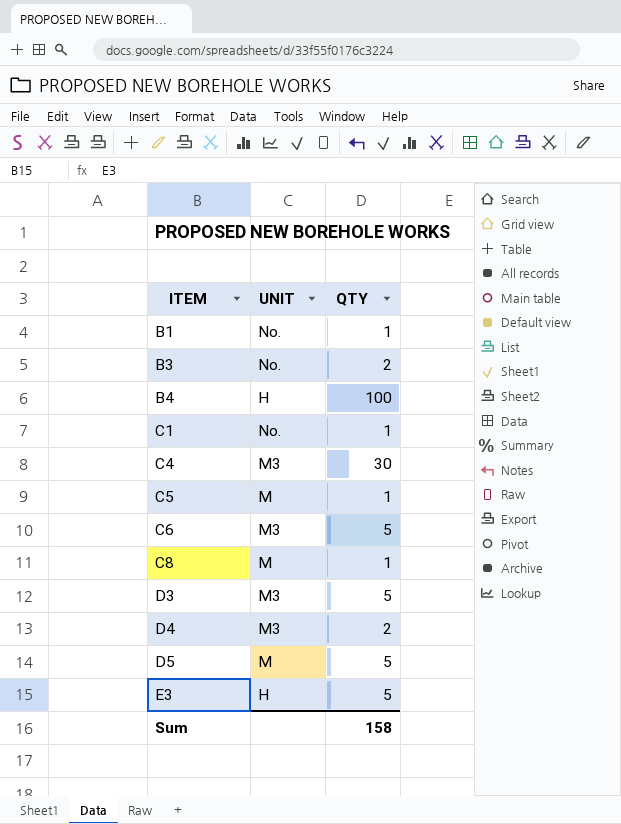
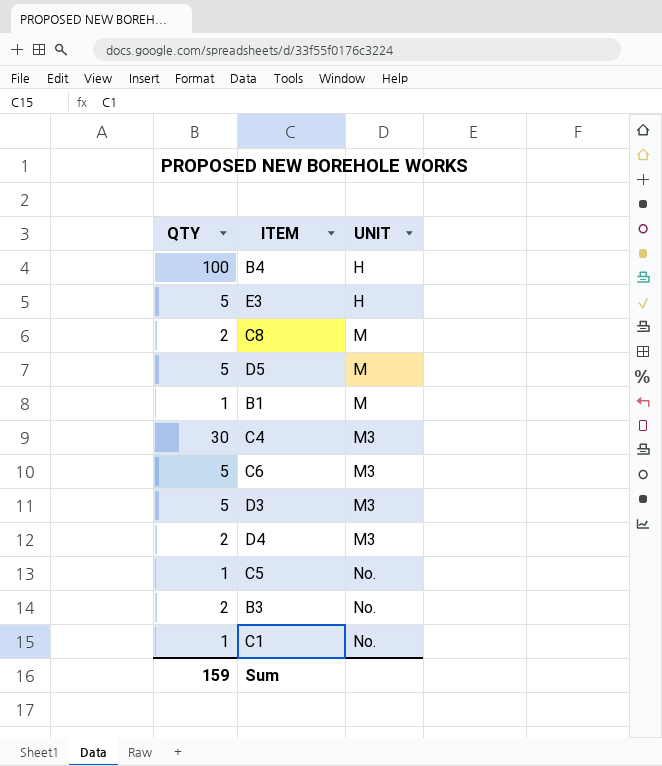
row order: ITEM ascending -> UNIT ascending
column QTY | position: 3 -> 1
C8 | QTY: 1 -> 2
B1 | UNIT: No. -> M
C5 | UNIT: M -> No.
Sum | QTY: 158 -> 159

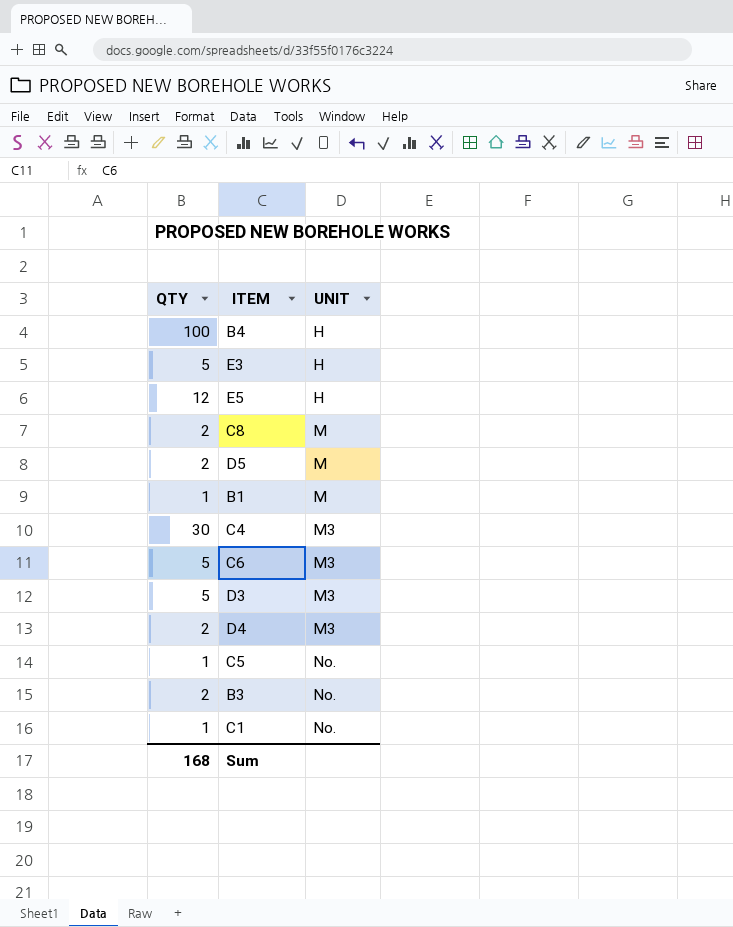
row E5: none -> 12 | H
D5 | QTY: 5 -> 2
Sum | QTY: 159 -> 168

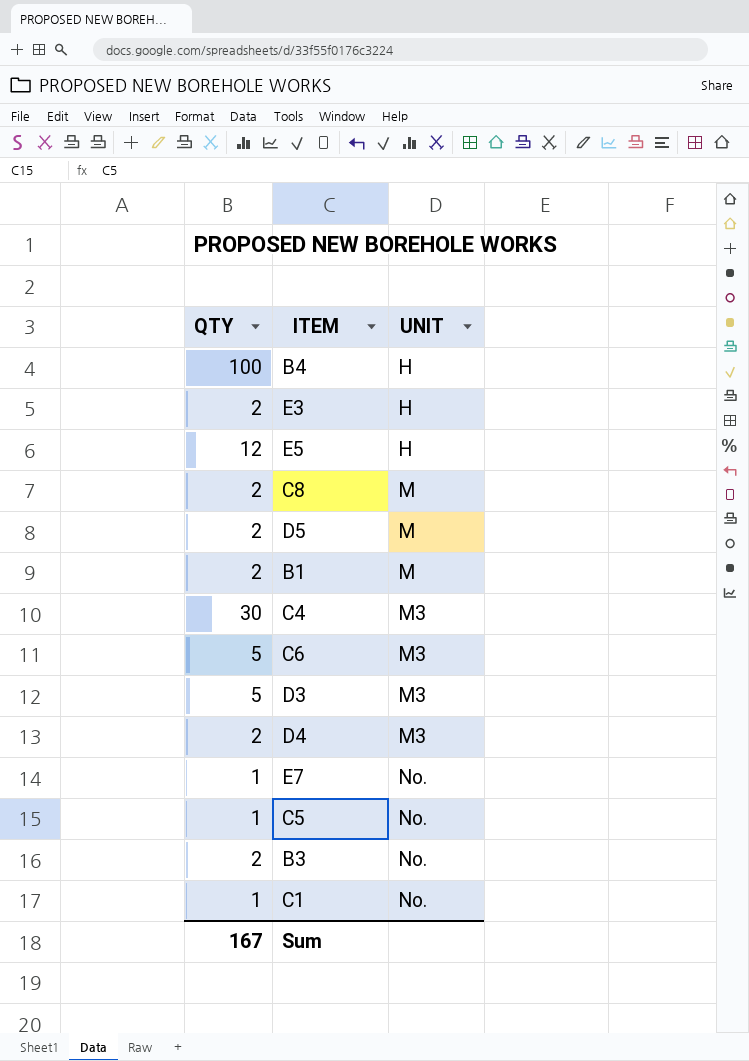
E3 | QTY: 5 -> 2
B1 | QTY: 1 -> 2
row E7: none -> 1 | No.
Sum | QTY: 168 -> 167

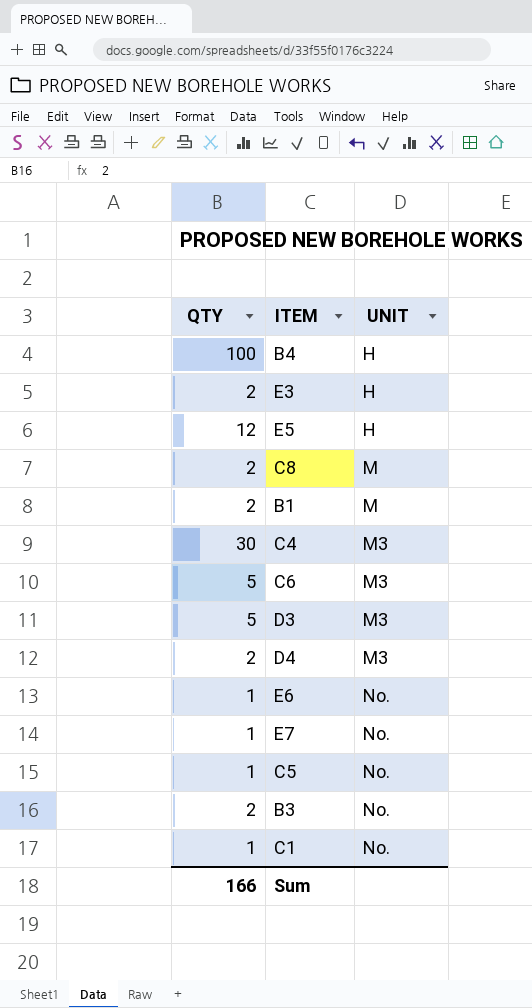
row D5: 2 | M -> none
row E6: none -> 1 | No.
Sum | QTY: 167 -> 166

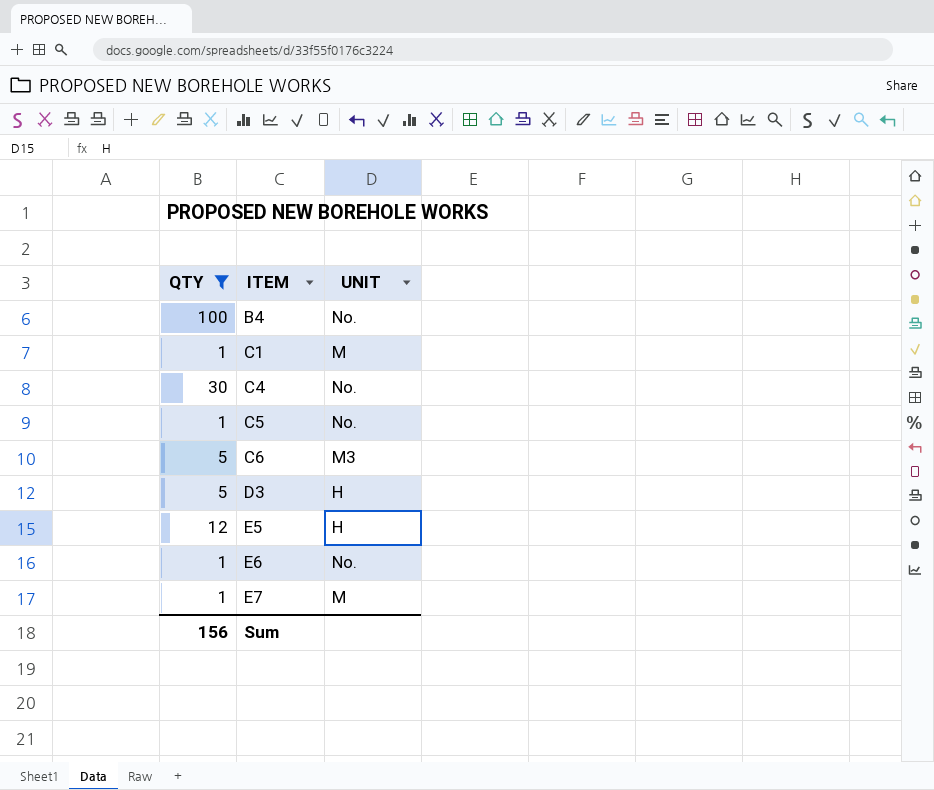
filter: none -> QTY != 2
row order: UNIT ascending -> ITEM ascending
B4 | UNIT: H -> No.
C1 | UNIT: No. -> M
C4 | UNIT: M3 -> No.
D3 | UNIT: M3 -> H
E7 | UNIT: No. -> M
Sum | QTY: 166 -> 156

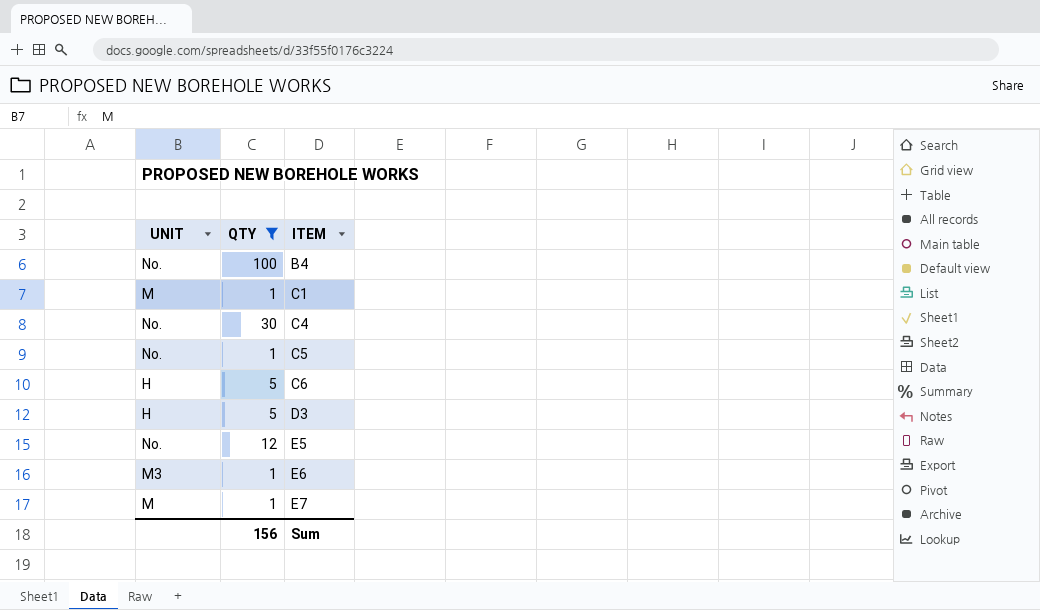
column UNIT | position: 3 -> 1
C6 | UNIT: M3 -> H
E5 | UNIT: H -> No.
E6 | UNIT: No. -> M3

